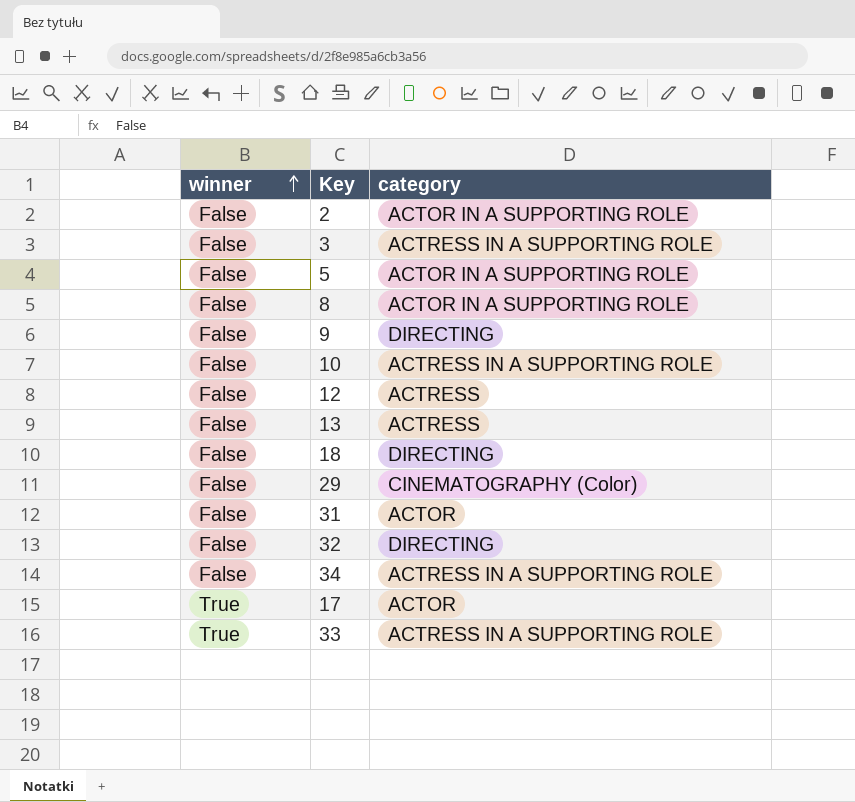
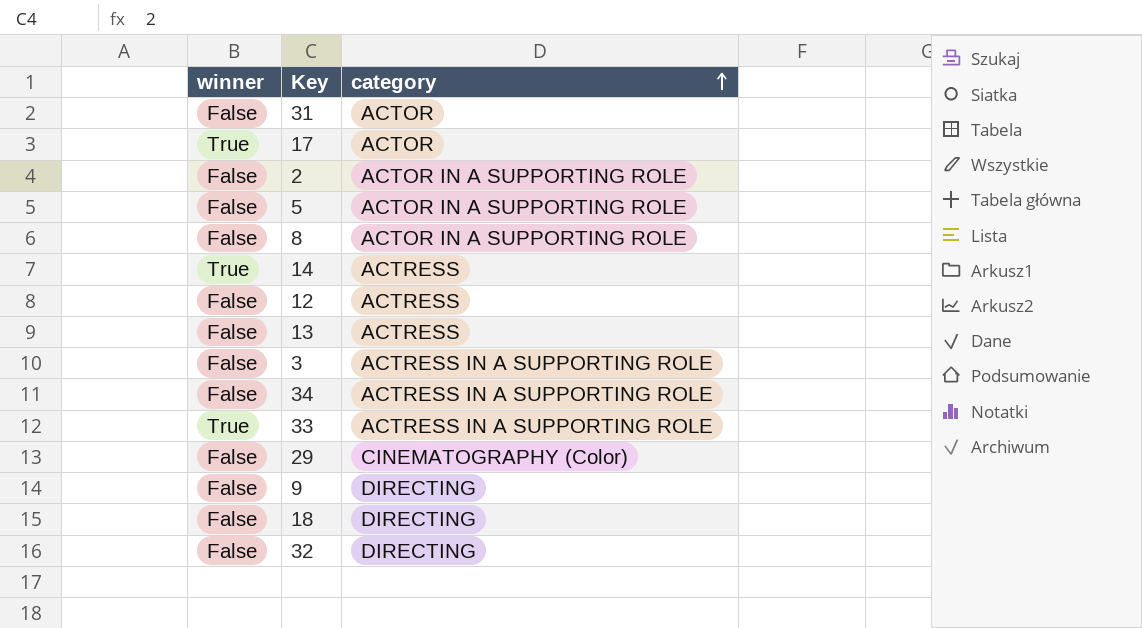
row order: winner ascending -> category ascending
row 10: False | ACTRESS IN A SUPPORTING ROLE -> none
row 14: none -> True | ACTRESS

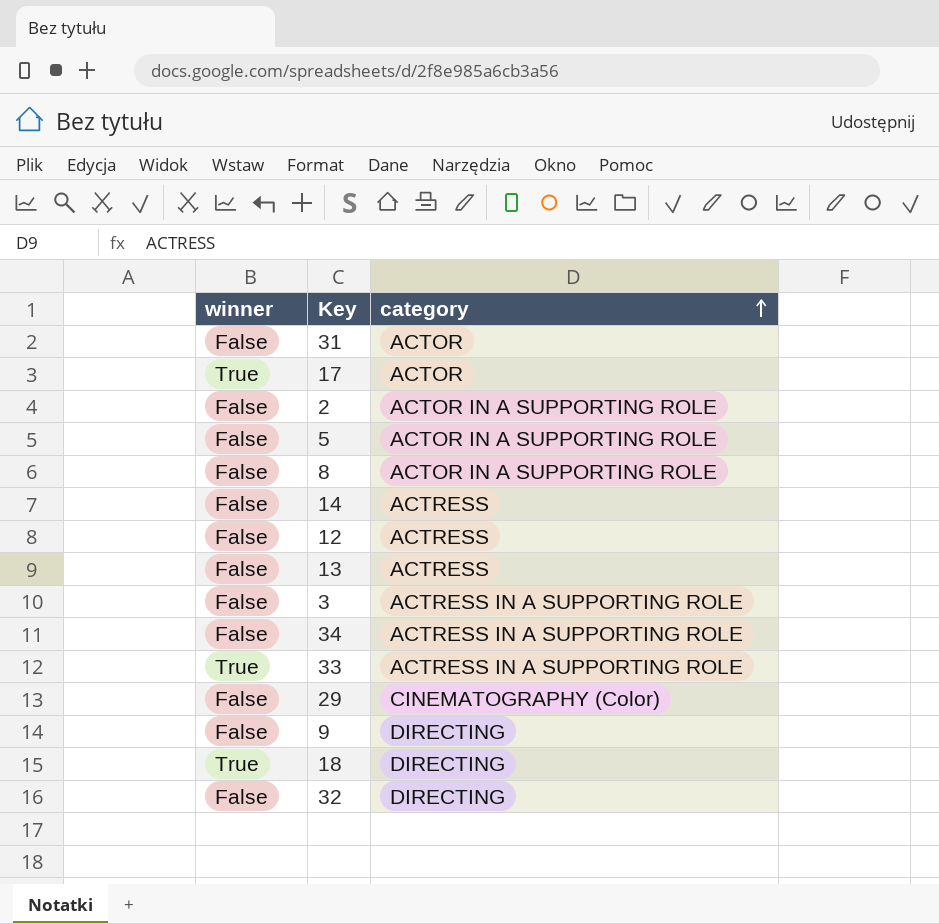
14 | winner: True -> False
18 | winner: False -> True

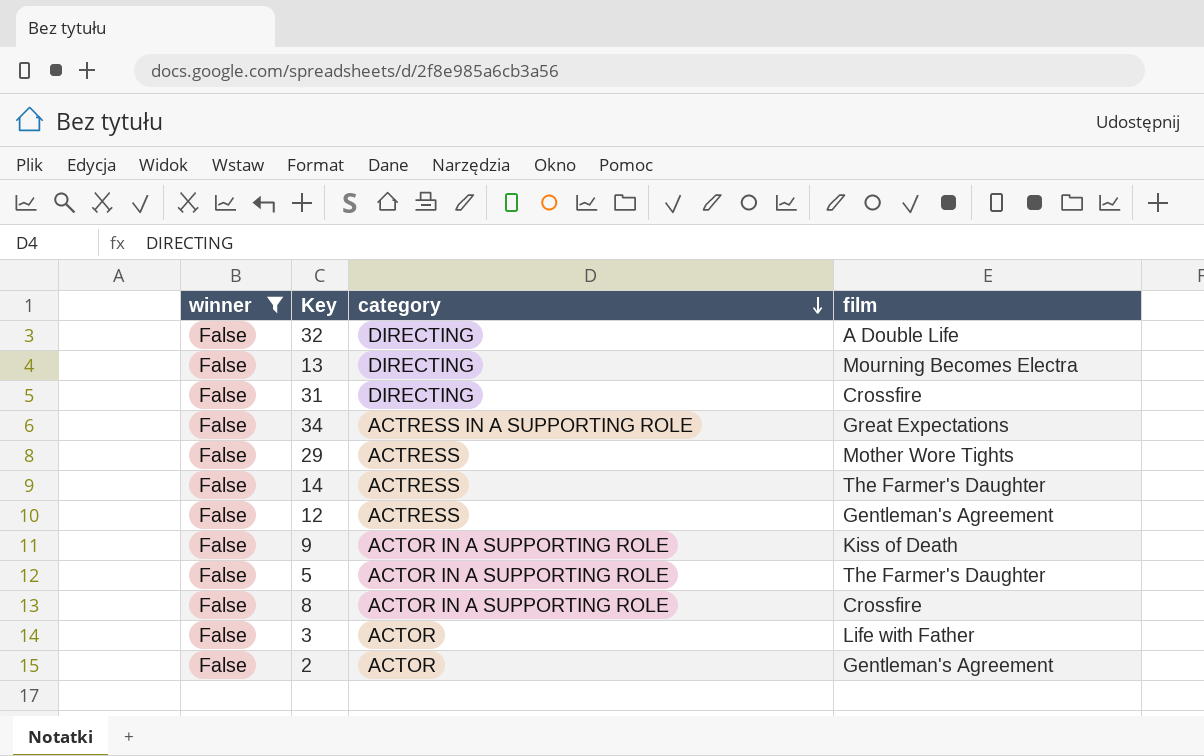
filter: none -> winner = False
row order: category ascending -> category descending
column film | position: none -> 4
13 | category: ACTRESS -> DIRECTING
31 | category: ACTOR -> DIRECTING
29 | category: CINEMATOGRAPHY (Color) -> ACTRESS
9 | category: DIRECTING -> ACTOR IN A SUPPORTING ROLE
3 | category: ACTRESS IN A SUPPORTING ROLE -> ACTOR
2 | category: ACTOR IN A SUPPORTING ROLE -> ACTOR

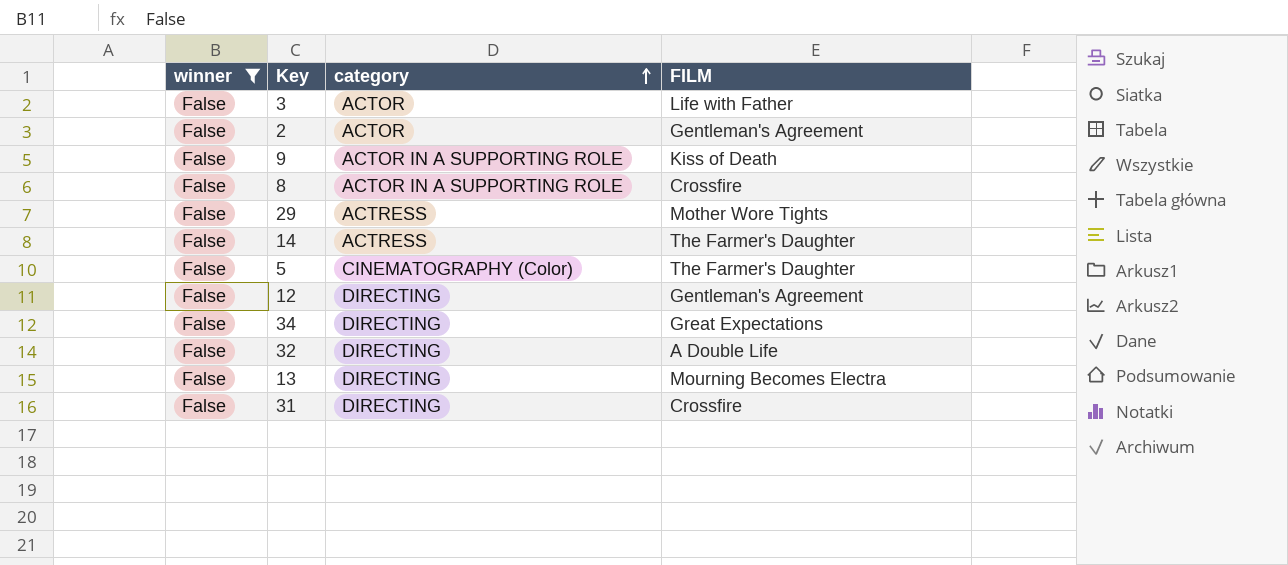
row order: category descending -> category ascending
column name: film -> FILM
5 | category: ACTOR IN A SUPPORTING ROLE -> CINEMATOGRAPHY (Color)
12 | category: ACTRESS -> DIRECTING
34 | category: ACTRESS IN A SUPPORTING ROLE -> DIRECTING

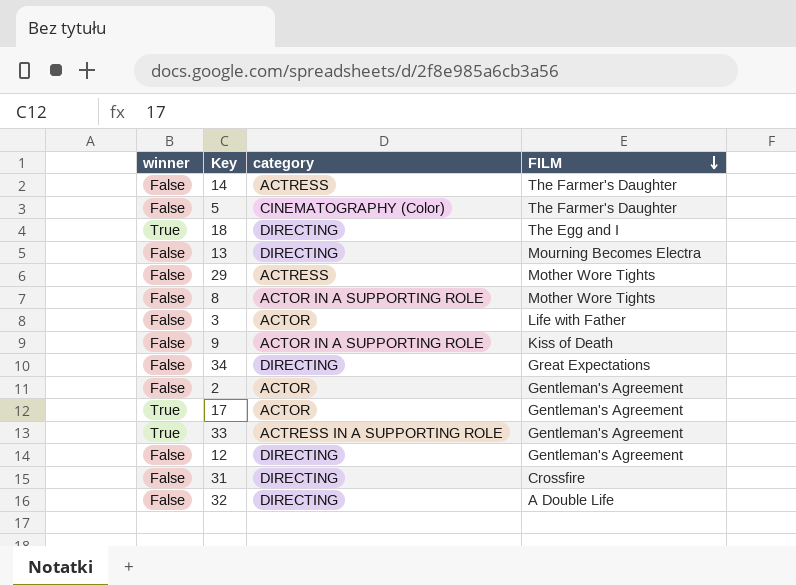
filter: winner = False -> none
row order: category ascending -> FILM descending
8 | FILM: Crossfire -> Mother Wore Tights

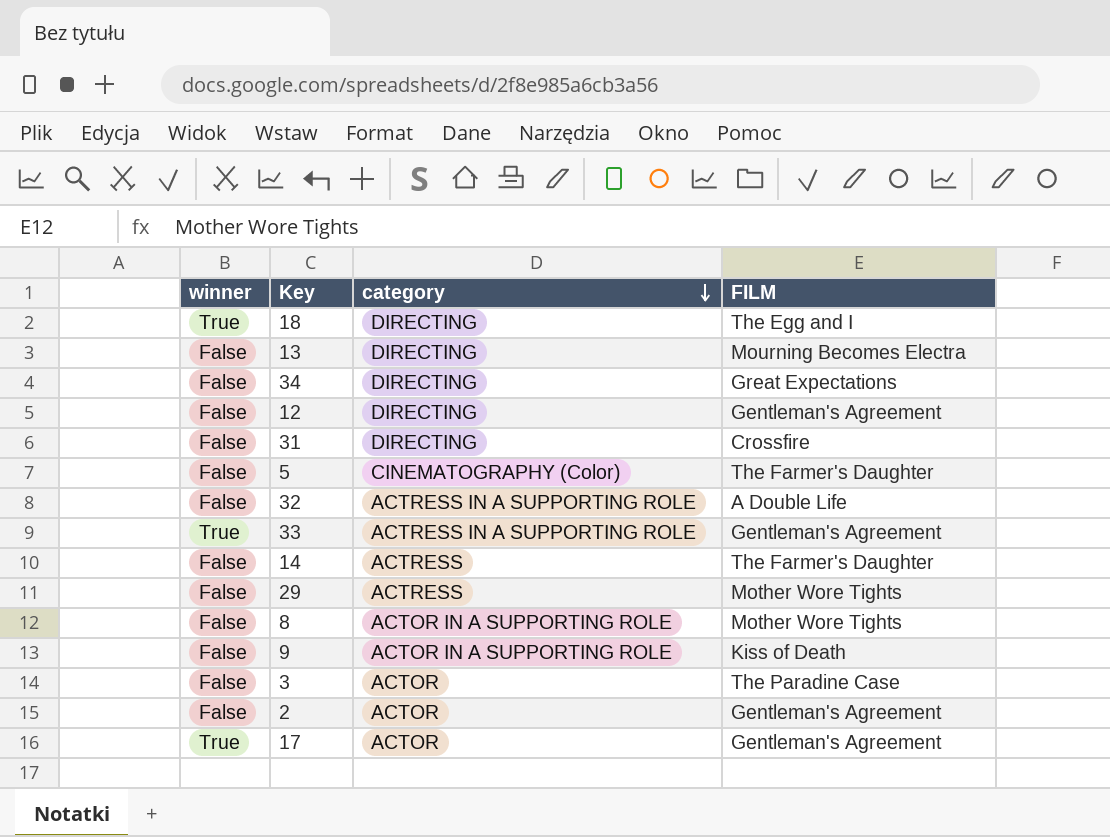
row order: FILM descending -> category descending
32 | category: DIRECTING -> ACTRESS IN A SUPPORTING ROLE
3 | FILM: Life with Father -> The Paradine Case

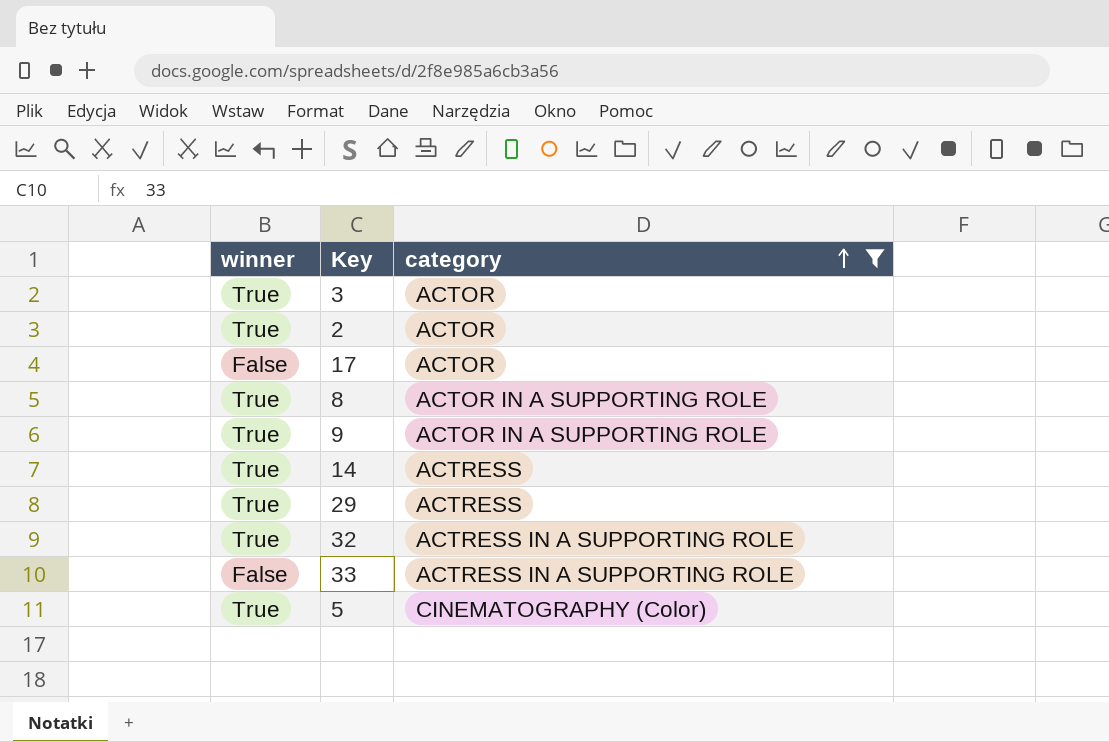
filter: none -> category != DIRECTING
row order: category descending -> category ascending
column FILM | position: 4 -> none
3 | winner: False -> True
2 | winner: False -> True
17 | winner: True -> False
8 | winner: False -> True
9 | winner: False -> True
14 | winner: False -> True
29 | winner: False -> True
32 | winner: False -> True
33 | winner: True -> False
5 | winner: False -> True

